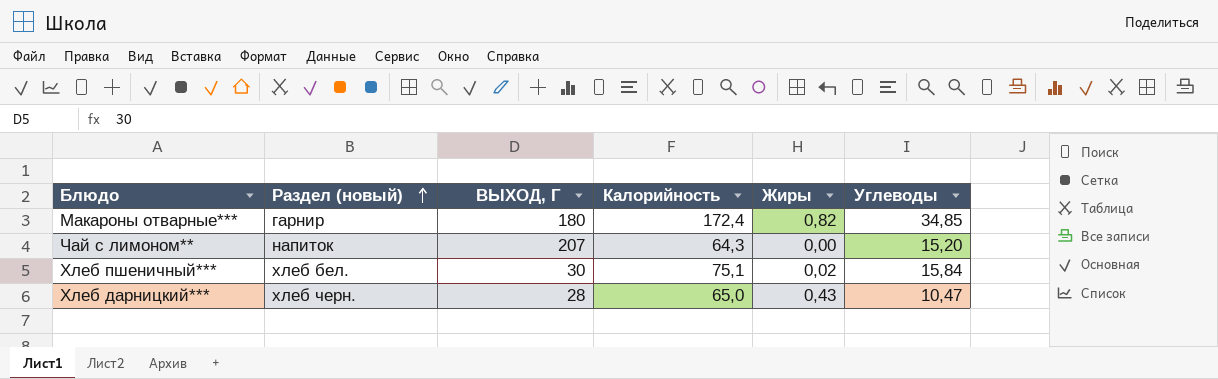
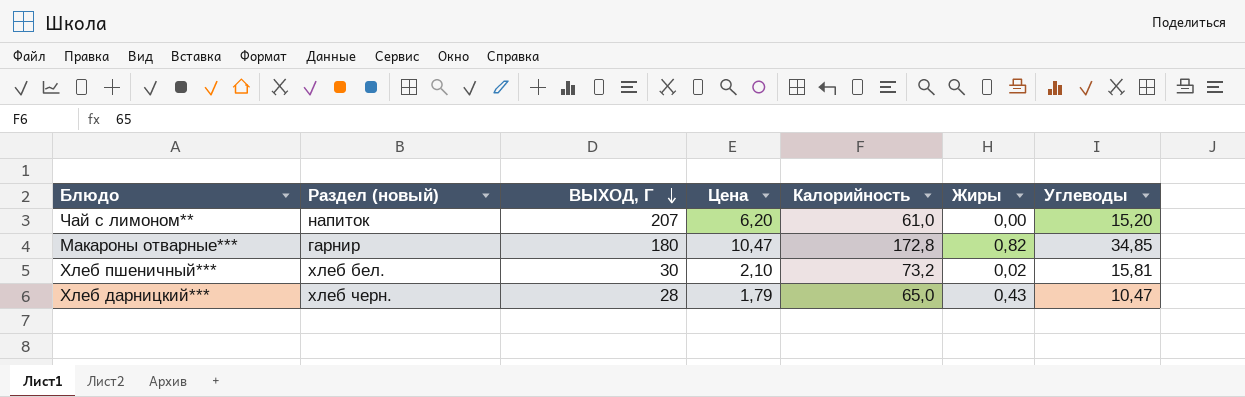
row order: Раздел (новый) ascending -> ВЫХОД, Г descending
column Цена | position: none -> 4
Чай с лимоном** | Калорийность: 64,3 -> 61,0
Макароны отварные*** | Калорийность: 172,4 -> 172,8
Хлеб пшеничный*** | Калорийность: 75,1 -> 73,2
Хлеб пшеничный*** | Углеводы: 15,84 -> 15,81

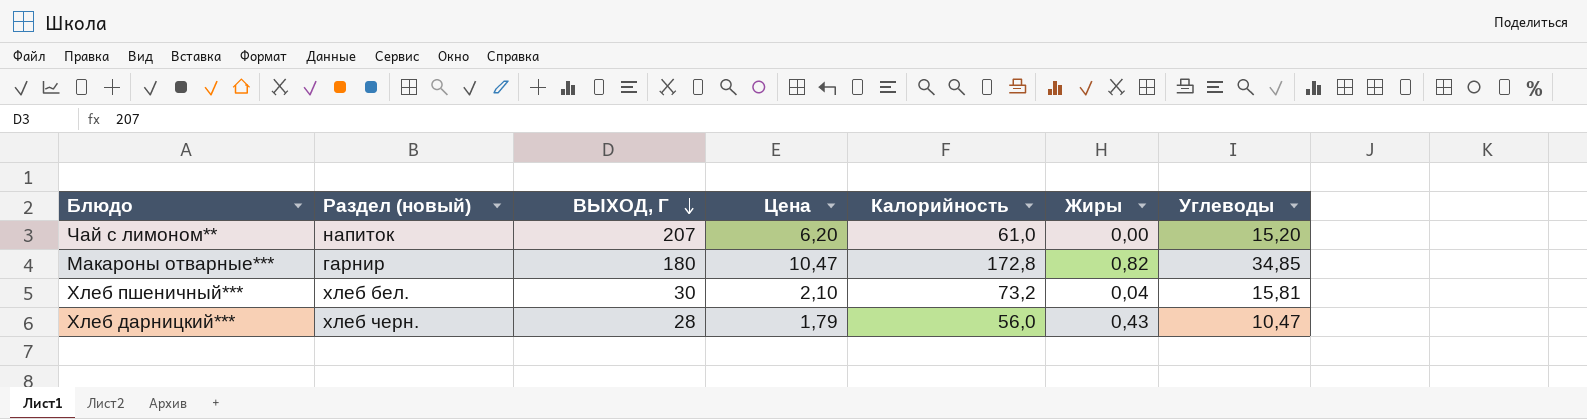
Хлеб пшеничный*** | Жиры: 0,02 -> 0,04
Хлеб дарницкий*** | Калорийность: 65,0 -> 56,0

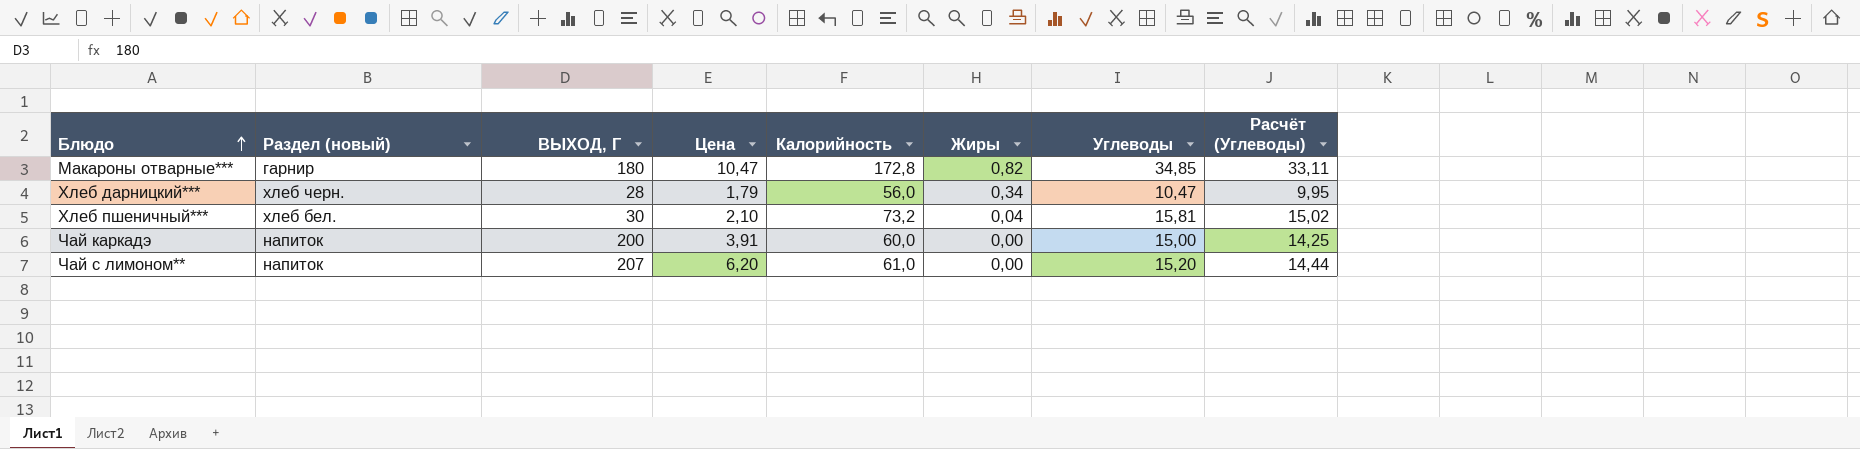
row order: ВЫХОД, Г descending -> Блюдо ascending
column Расчёт (Углеводы) | formula: none -> [Углеводы] * 0,95
Хлеб дарницкий*** | Жиры: 0,43 -> 0,34
row Чай каркадэ: none -> напиток | 200 | 3,91 | 60,0 | 0,00 | 15,00 | 14,25

